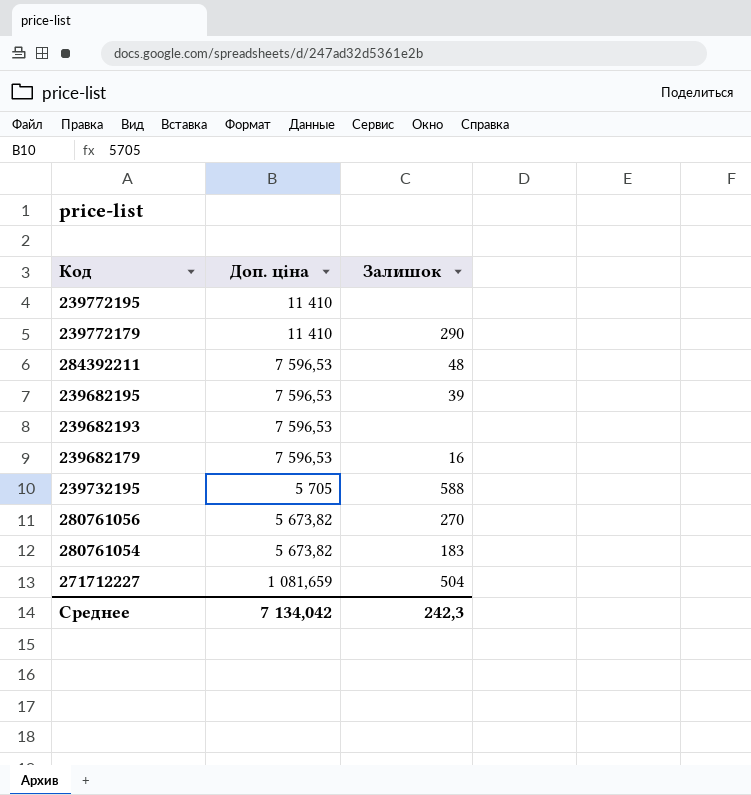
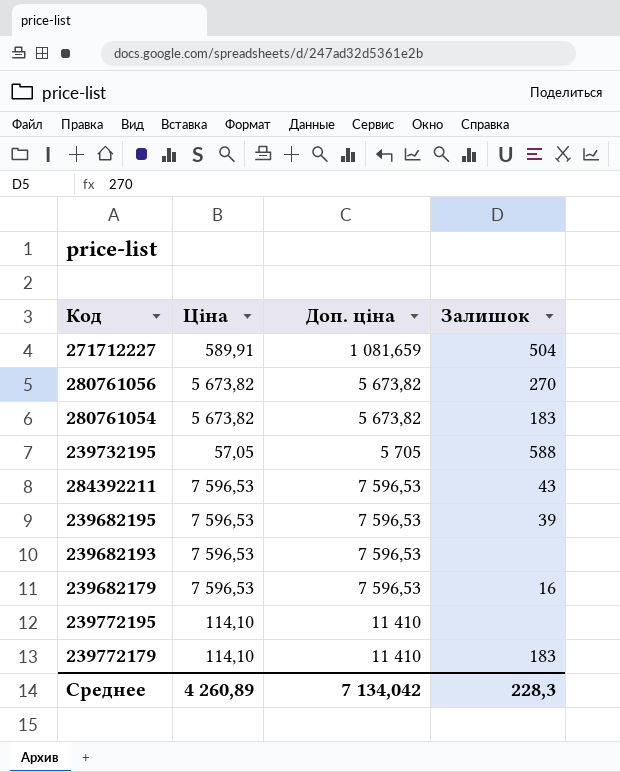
row order: Доп. ціна descending -> Доп. ціна ascending
column Ціна | position: none -> 2
284392211 | Залишок: 48 -> 43
239772179 | Залишок: 290 -> 183
Среднее | Залишок: 242,3 -> 228,3

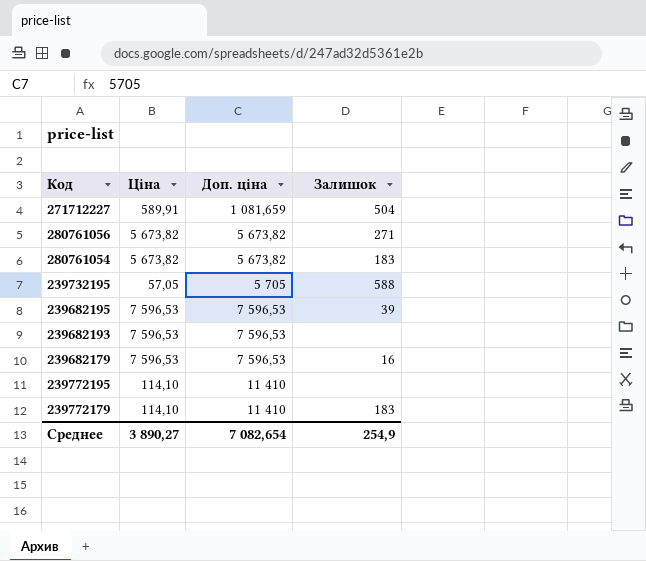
row 284392211: 7 596,53 | 7 596,53 | 43 -> none
280761056 | Залишок: 270 -> 271
Среднее | Ціна: 4 260,89 -> 3 890,27
Среднее | Доп. ціна: 7 134,042 -> 7 082,654
Среднее | Залишок: 228,3 -> 254,9

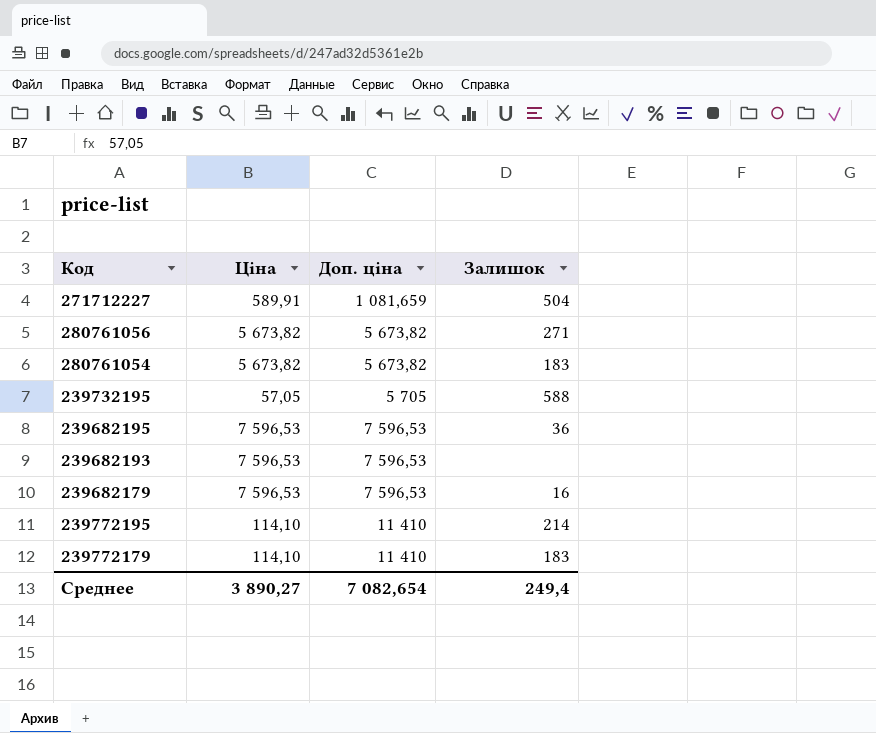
239682195 | Залишок: 39 -> 36
239772195 | Залишок: none -> 214
Среднее | Залишок: 254,9 -> 249,4

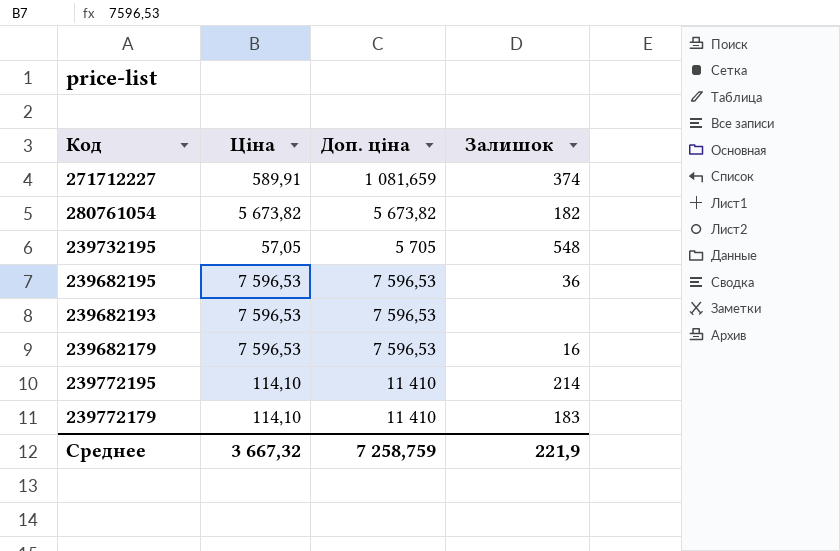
row 280761056: 5 673,82 | 5 673,82 | 271 -> none
271712227 | Залишок: 504 -> 374
280761054 | Залишок: 183 -> 182
239732195 | Залишок: 588 -> 548
Среднее | Ціна: 3 890,27 -> 3 667,32
Среднее | Доп. ціна: 7 082,654 -> 7 258,759
Среднее | Залишок: 249,4 -> 221,9

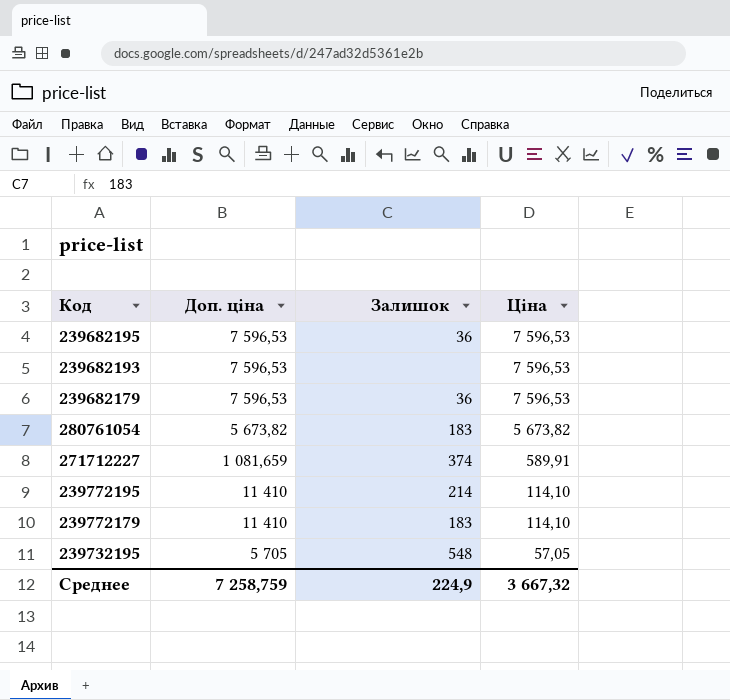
row order: Доп. ціна ascending -> Ціна descending
column Ціна | position: 2 -> 4
239682179 | Залишок: 16 -> 36
280761054 | Залишок: 182 -> 183
Среднее | Залишок: 221,9 -> 224,9

